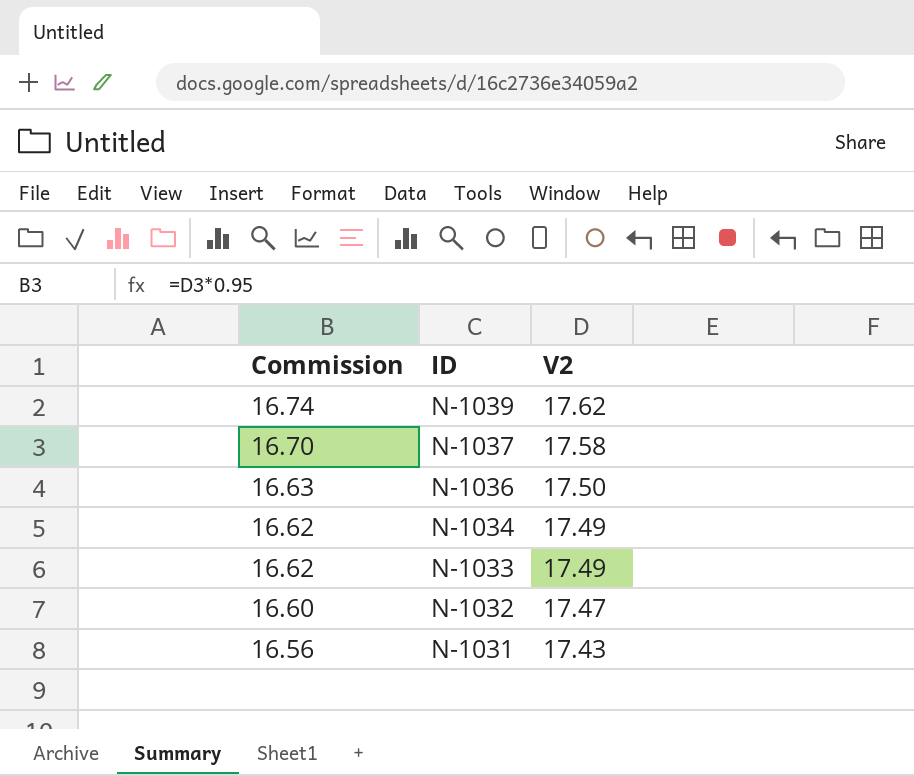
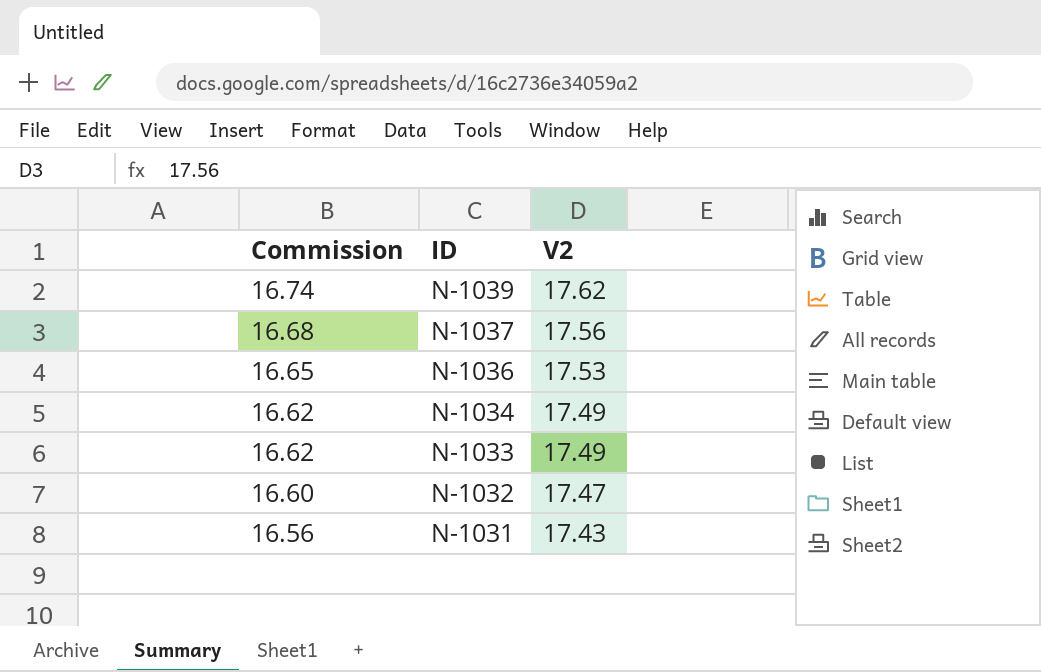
N-1037 | Commission: 16.70 -> 16.68
N-1037 | V2: 17.58 -> 17.56
N-1036 | Commission: 16.63 -> 16.65
N-1036 | V2: 17.50 -> 17.53

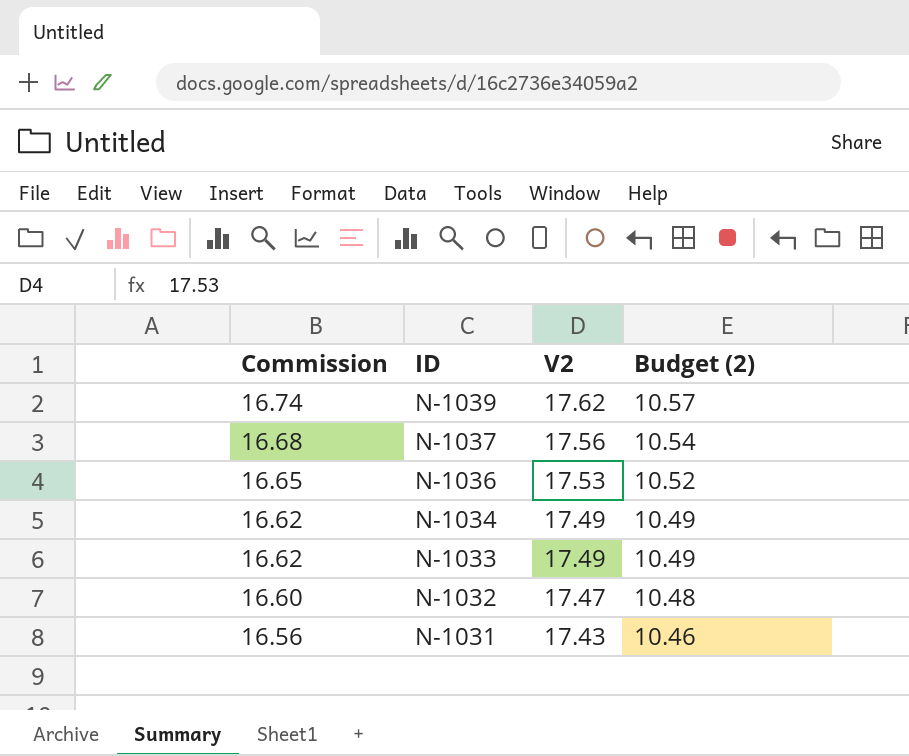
column Budget (2) | formula: none -> [V2] * 0.6

